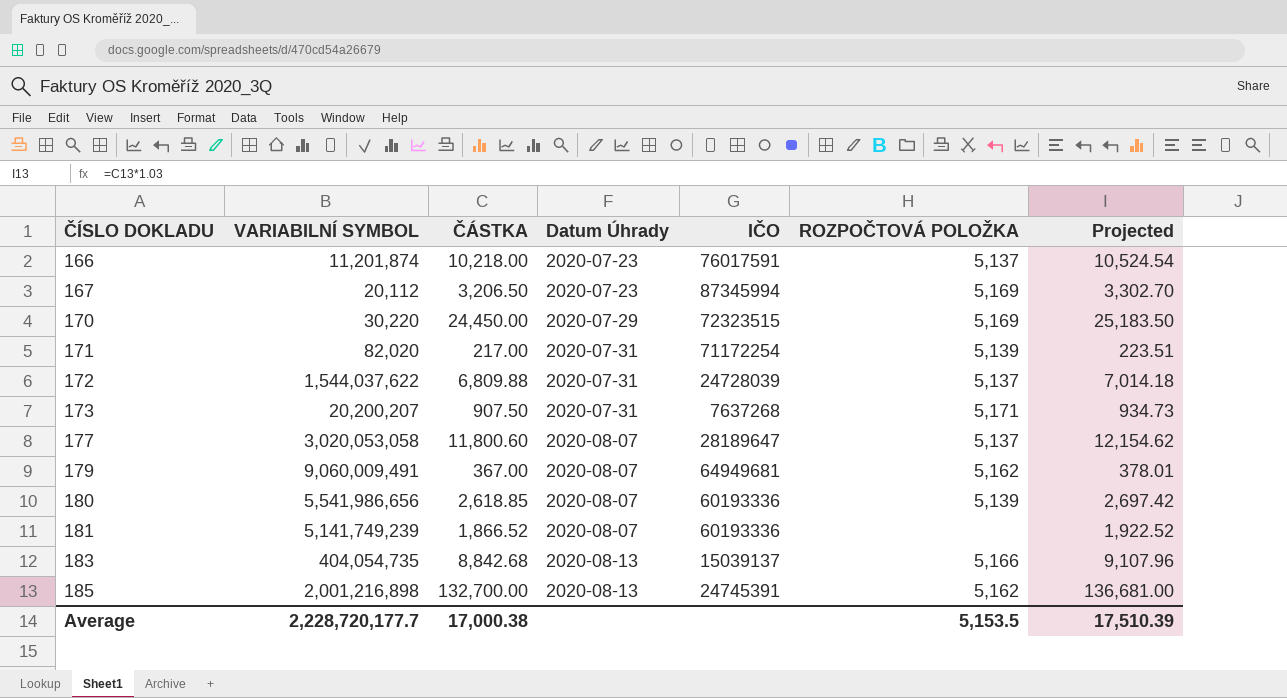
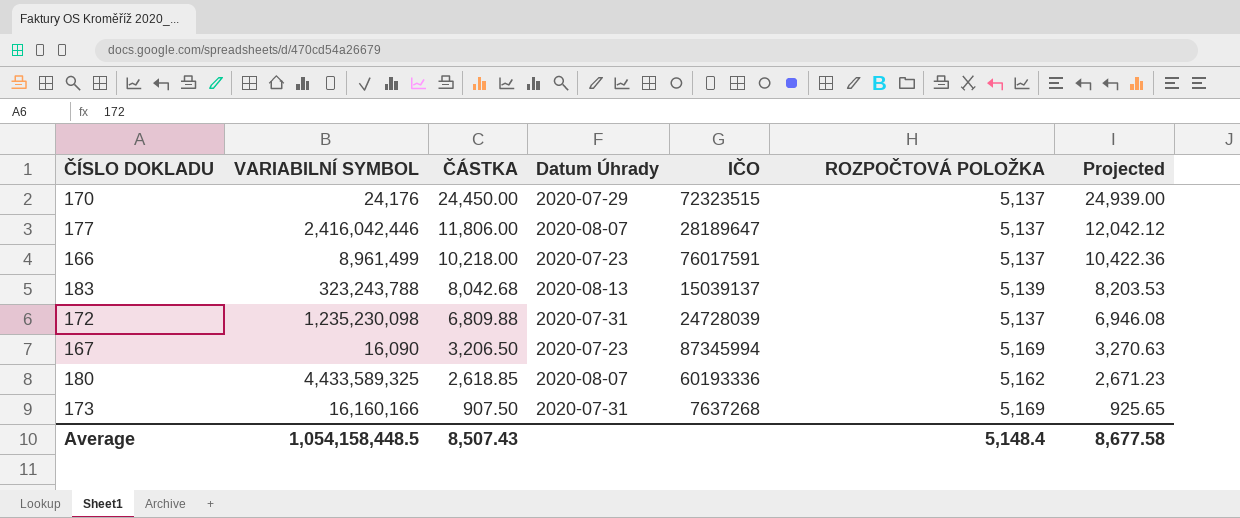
row order: ČÍSLO DOKLADU ascending -> ČÁSTKA descending
column Projected | formula: [ČÁSTKA] * 1.03 -> [ČÁSTKA] * 1.02
row 171: 82,020 | 217.00 | 2020-07-31 | 71172254 | 5,139 | 223.51 -> none
row 179: 9,060,009,491 | 367.00 | 2020-08-07 | 64949681 | 5,162 | 378.01 -> none
row 181: 5,141,749,239 | 1,866.52 | 2020-08-07 | 60193336 | none | 1,922.52 -> none
row 185: 2,001,216,898 | 132,700.00 | 2020-08-13 | 24745391 | 5,162 | 136,681.00 -> none
170 | VARIABILNÍ SYMBOL: 30,220 -> 24,176
170 | ROZPOČTOVÁ POLOŽKA: 5,169 -> 5,137
177 | VARIABILNÍ SYMBOL: 3,020,053,058 -> 2,416,042,446
177 | ČÁSTKA: 11,800.60 -> 11,806.00
166 | VARIABILNÍ SYMBOL: 11,201,874 -> 8,961,499
183 | VARIABILNÍ SYMBOL: 404,054,735 -> 323,243,788
183 | ČÁSTKA: 8,842.68 -> 8,042.68
183 | ROZPOČTOVÁ POLOŽKA: 5,166 -> 5,139
172 | VARIABILNÍ SYMBOL: 1,544,037,622 -> 1,235,230,098
167 | VARIABILNÍ SYMBOL: 20,112 -> 16,090
180 | VARIABILNÍ SYMBOL: 5,541,986,656 -> 4,433,589,325
180 | ROZPOČTOVÁ POLOŽKA: 5,139 -> 5,162
173 | VARIABILNÍ SYMBOL: 20,200,207 -> 16,160,166
173 | ROZPOČTOVÁ POLOŽKA: 5,171 -> 5,169
Average | VARIABILNÍ SYMBOL: 2,228,720,177.7 -> 1,054,158,448.5
Average | ČÁSTKA: 17,000.38 -> 8,507.43
Average | ROZPOČTOVÁ POLOŽKA: 5,153.5 -> 5,148.4
Average | Projected: 17,510.39 -> 8,677.58

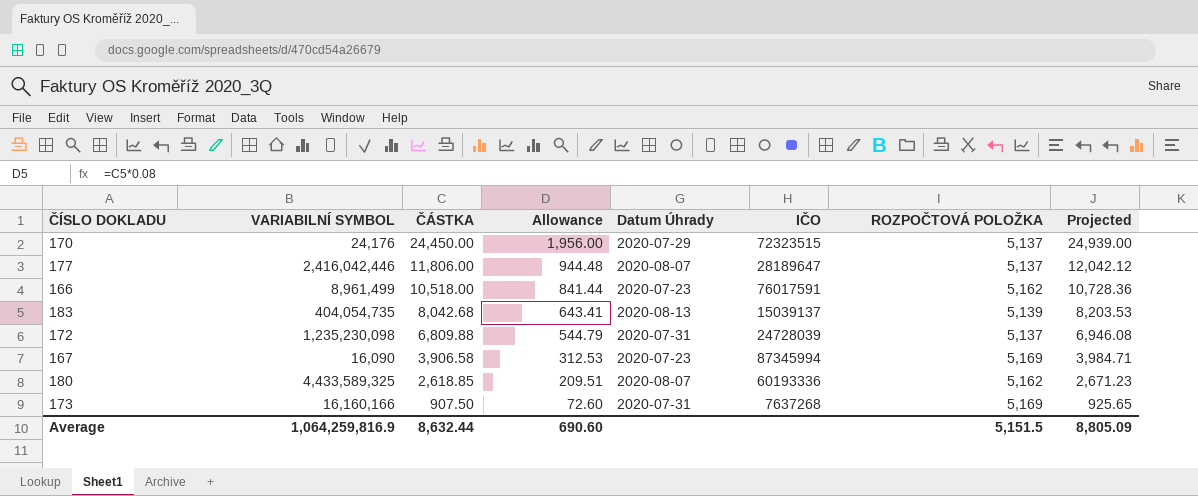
column Allowance | formula: none -> [ČÁSTKA] * 0.08
166 | ČÁSTKA: 10,218.00 -> 10,518.00
166 | ROZPOČTOVÁ POLOŽKA: 5,137 -> 5,162
166 | Projected: 10,422.36 -> 10,728.36
183 | VARIABILNÍ SYMBOL: 323,243,788 -> 404,054,735
167 | ČÁSTKA: 3,206.50 -> 3,906.58
167 | Projected: 3,270.63 -> 3,984.71
Average | VARIABILNÍ SYMBOL: 1,054,158,448.5 -> 1,064,259,816.9
Average | ČÁSTKA: 8,507.43 -> 8,632.44
Average | ROZPOČTOVÁ POLOŽKA: 5,148.4 -> 5,151.5
Average | Projected: 8,677.58 -> 8,805.09

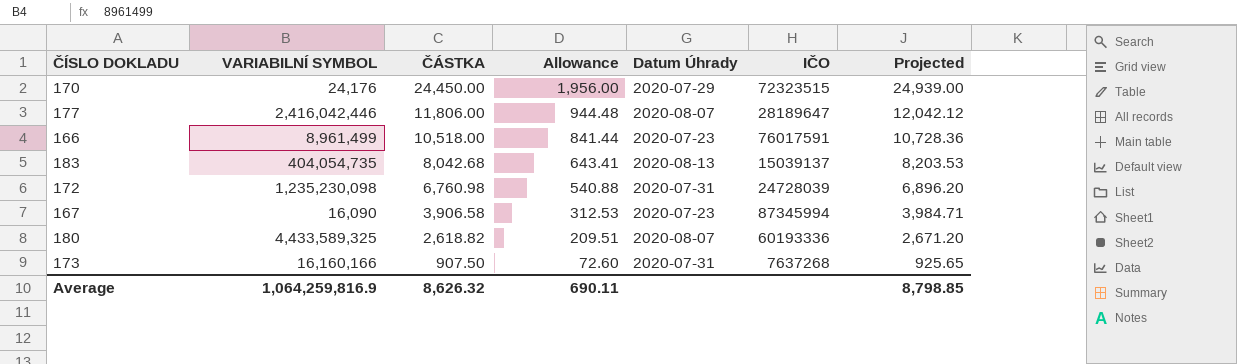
column ROZPOČTOVÁ POLOŽKA | position: 7 -> none
172 | ČÁSTKA: 6,809.88 -> 6,760.98
172 | Allowance: 544.79 -> 540.88
172 | Projected: 6,946.08 -> 6,896.20
180 | ČÁSTKA: 2,618.85 -> 2,618.82
180 | Projected: 2,671.23 -> 2,671.20
Average | ČÁSTKA: 8,632.44 -> 8,626.32
Average | Allowance: 690.60 -> 690.11
Average | Projected: 8,805.09 -> 8,798.85

